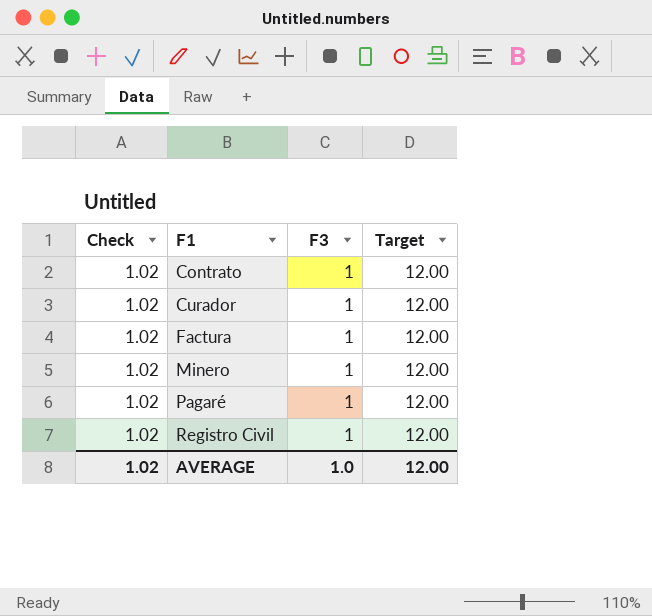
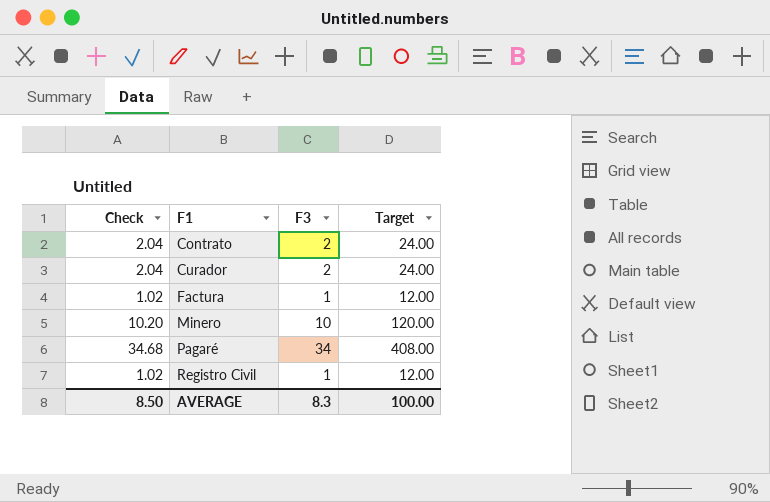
Contrato | Check: 1.02 -> 2.04
Contrato | F3: 1 -> 2
Contrato | Target: 12.00 -> 24.00
Curador | Check: 1.02 -> 2.04
Curador | F3: 1 -> 2
Curador | Target: 12.00 -> 24.00
Minero | Check: 1.02 -> 10.20
Minero | F3: 1 -> 10
Minero | Target: 12.00 -> 120.00
Pagaré | Check: 1.02 -> 34.68
Pagaré | F3: 1 -> 34
Pagaré | Target: 12.00 -> 408.00
AVERAGE | Check: 1.02 -> 8.50
AVERAGE | F3: 1.0 -> 8.3
AVERAGE | Target: 12.00 -> 100.00

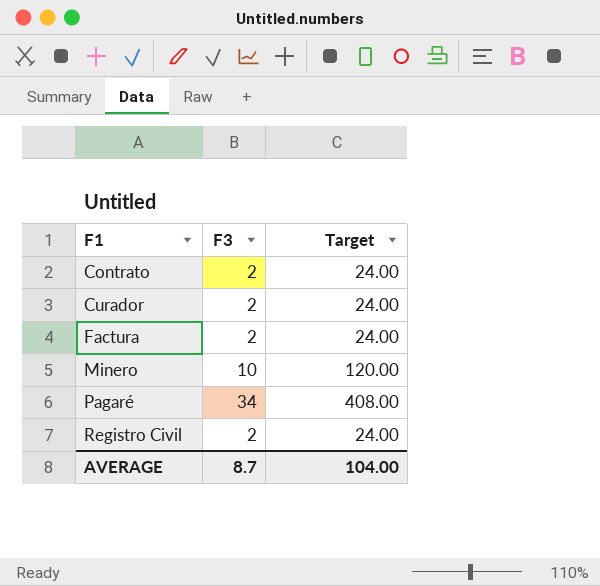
column Check | formula: [F3] * 1.02 -> none
Factura | F3: 1 -> 2
Factura | Target: 12.00 -> 24.00
Registro Civil | F3: 1 -> 2
Registro Civil | Target: 12.00 -> 24.00
AVERAGE | F3: 8.3 -> 8.7
AVERAGE | Target: 100.00 -> 104.00

